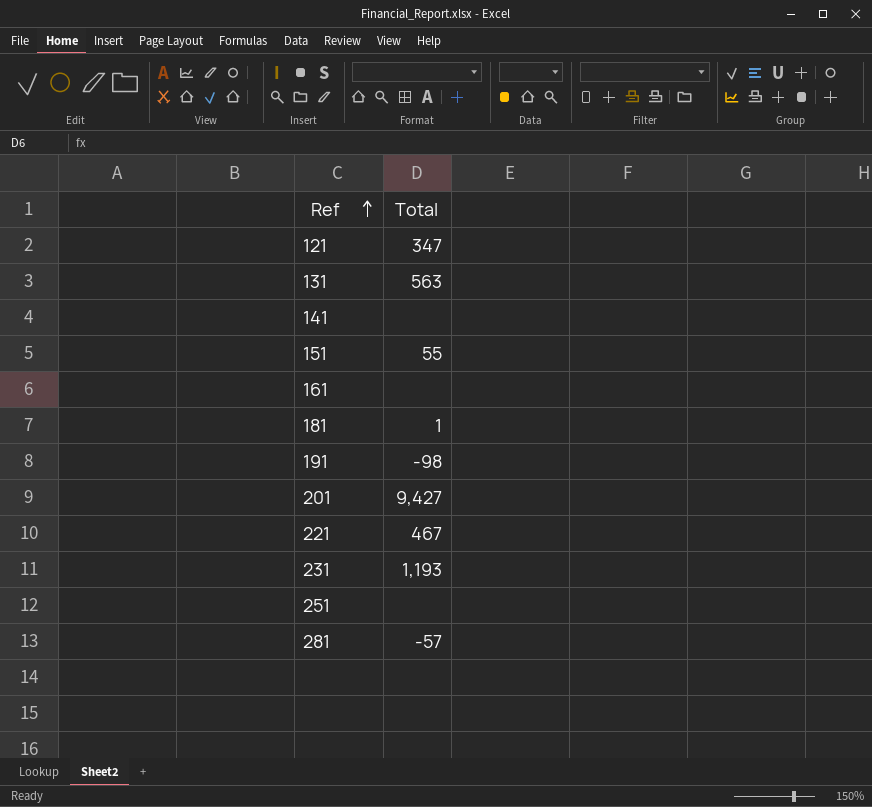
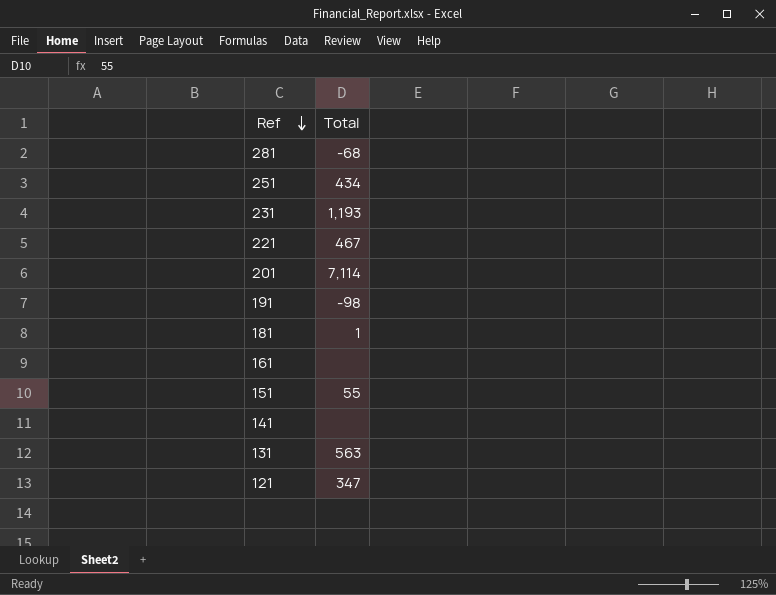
row order: Ref ascending -> Ref descending
281 | Total: -57 -> -68
251 | Total: none -> 434
201 | Total: 9,427 -> 7,114

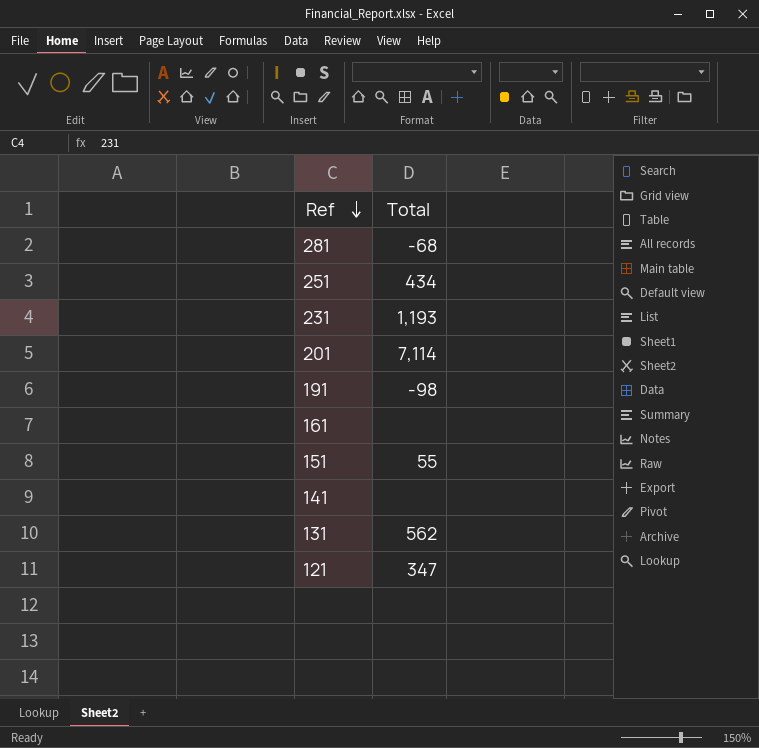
row 221: 467 -> none
row 181: 1 -> none
131 | Total: 563 -> 562

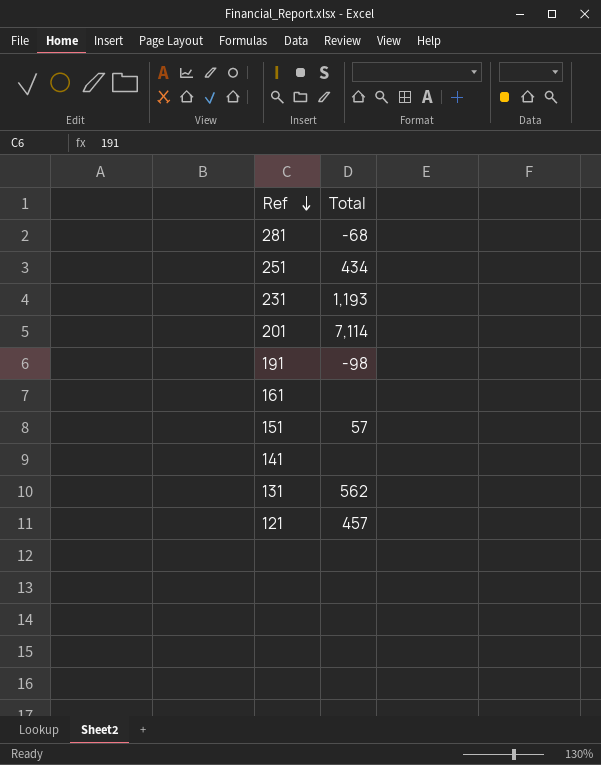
151 | Total: 55 -> 57
121 | Total: 347 -> 457

